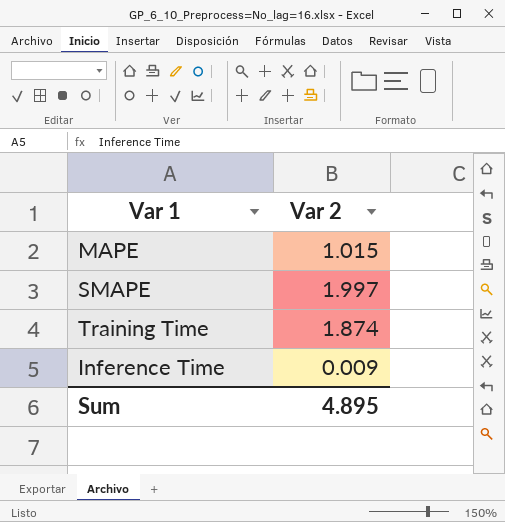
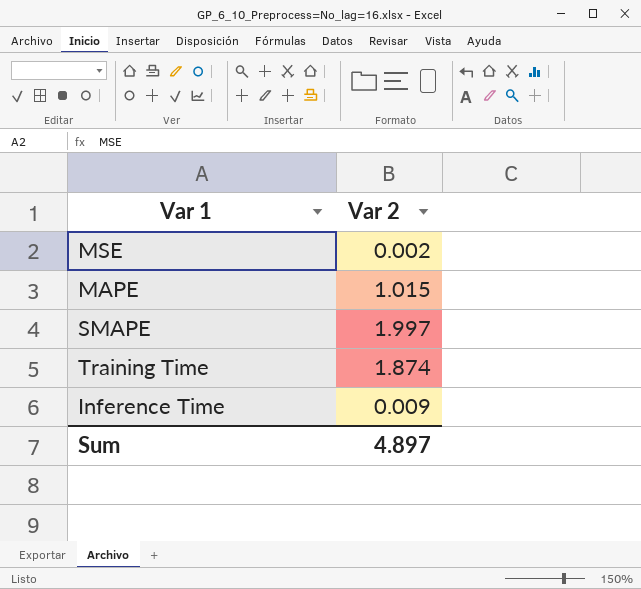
row MSE: none -> 0.002
Sum | Var 2: 4.895 -> 4.897

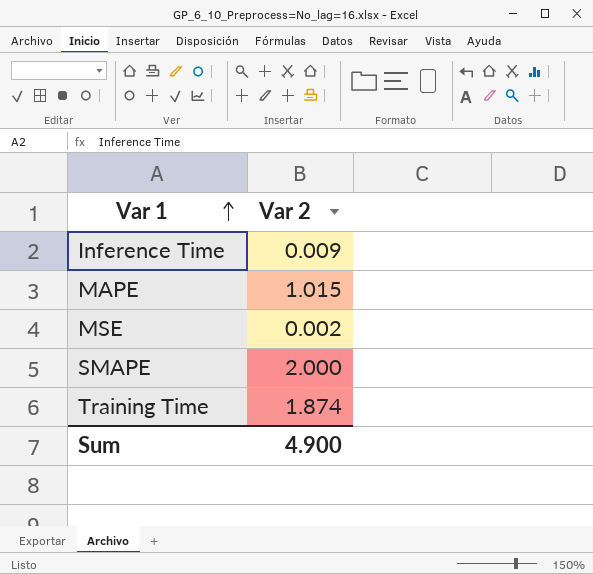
row order: none -> Var 1 ascending
SMAPE | Var 2: 1.997 -> 2.000
Sum | Var 2: 4.897 -> 4.900

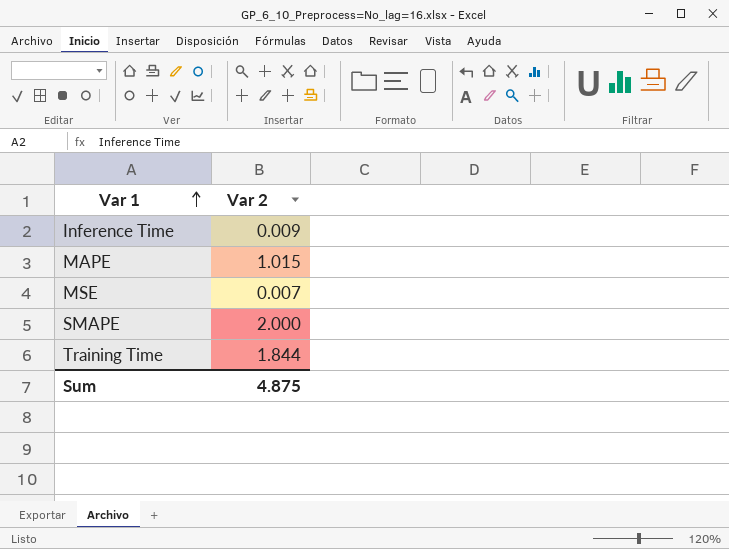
MSE | Var 2: 0.002 -> 0.007
Training Time | Var 2: 1.874 -> 1.844
Sum | Var 2: 4.900 -> 4.875

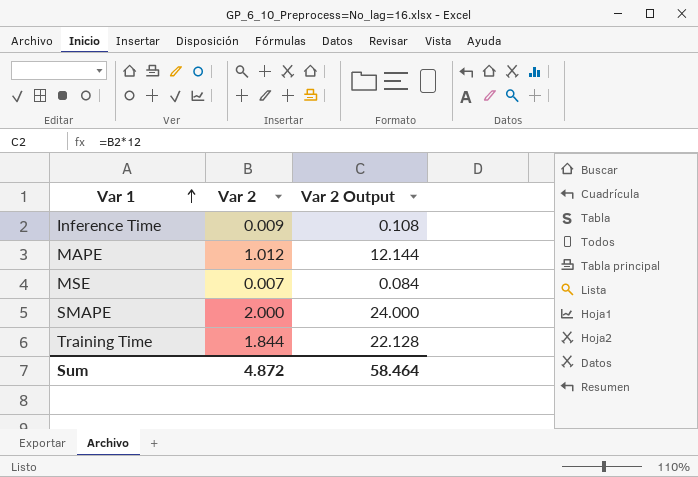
column Var 2 Output | formula: none -> [Var 2] * 12
MAPE | Var 2: 1.015 -> 1.012
Sum | Var 2: 4.875 -> 4.872

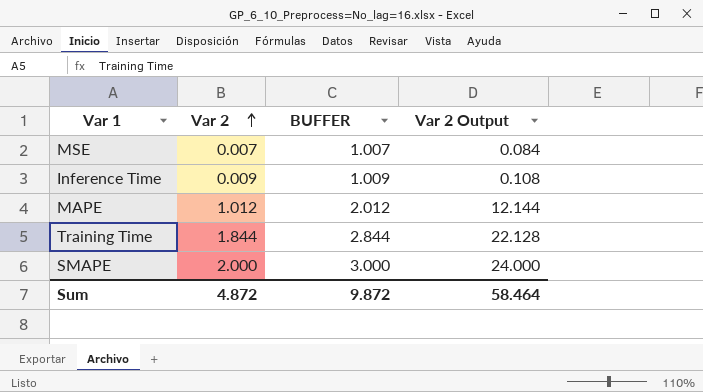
row order: Var 1 ascending -> Var 2 ascending
column BUFFER | formula: none -> [Var 2] + 1

